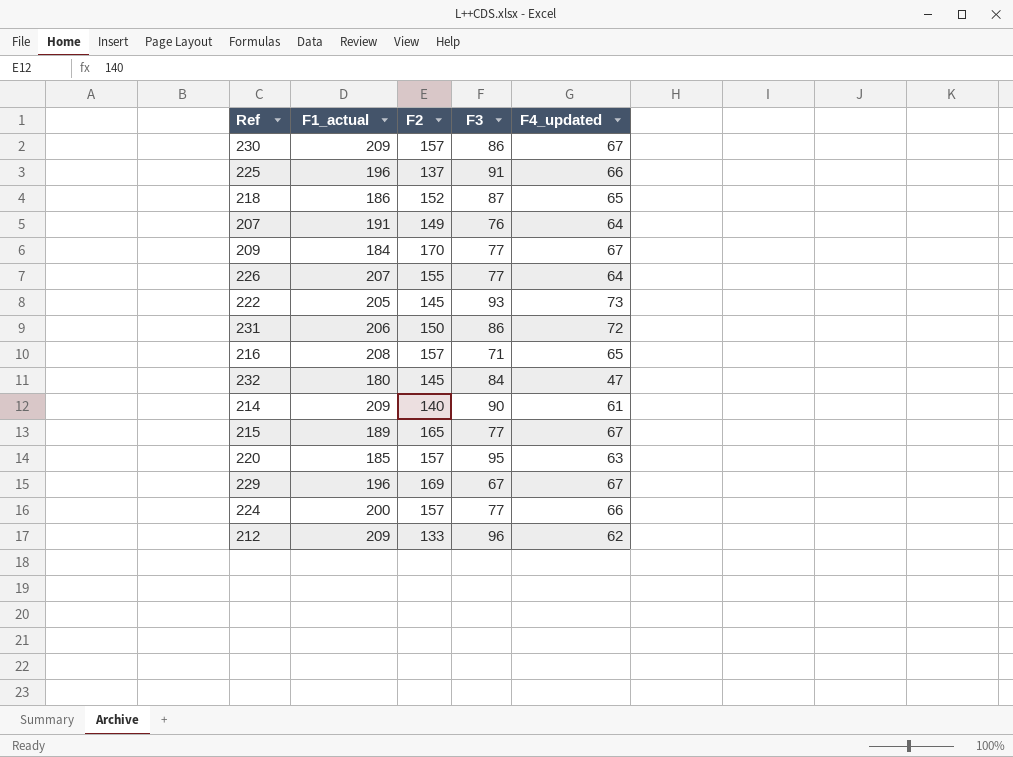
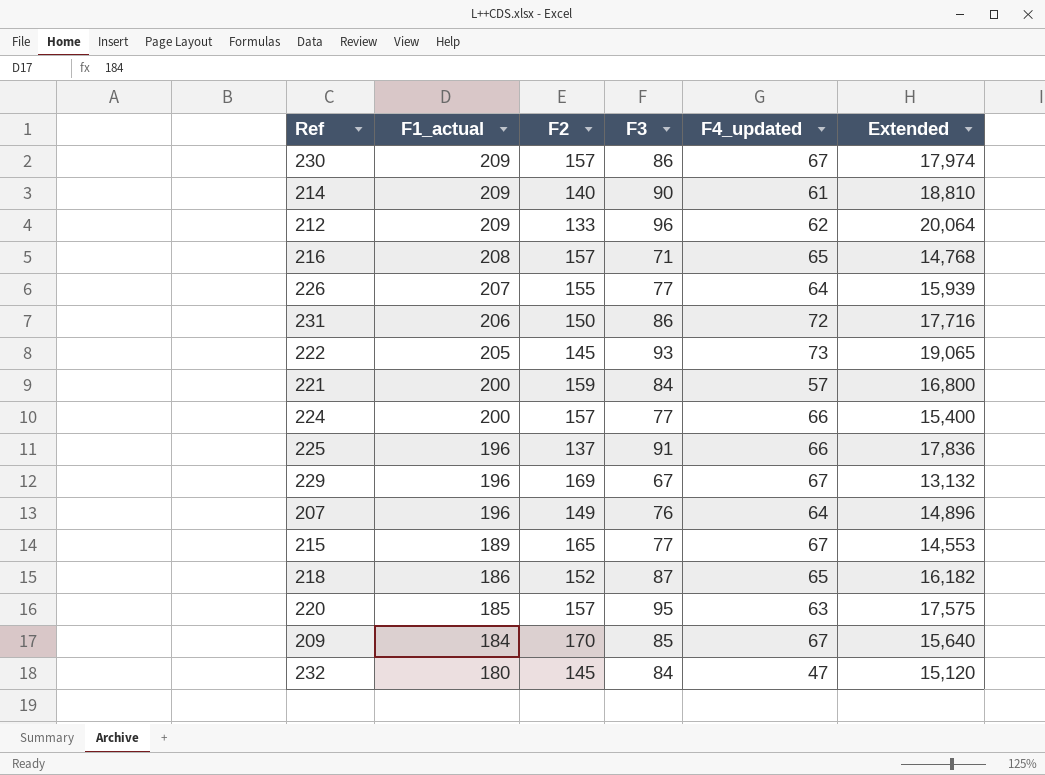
row order: none -> F1_actual descending
column Extended | formula: none -> [F1_actual] * [F3]
row 221: none -> 200 | 159 | 84 | 57 | 16,800
207 | F1_actual: 191 -> 196
209 | F3: 77 -> 85

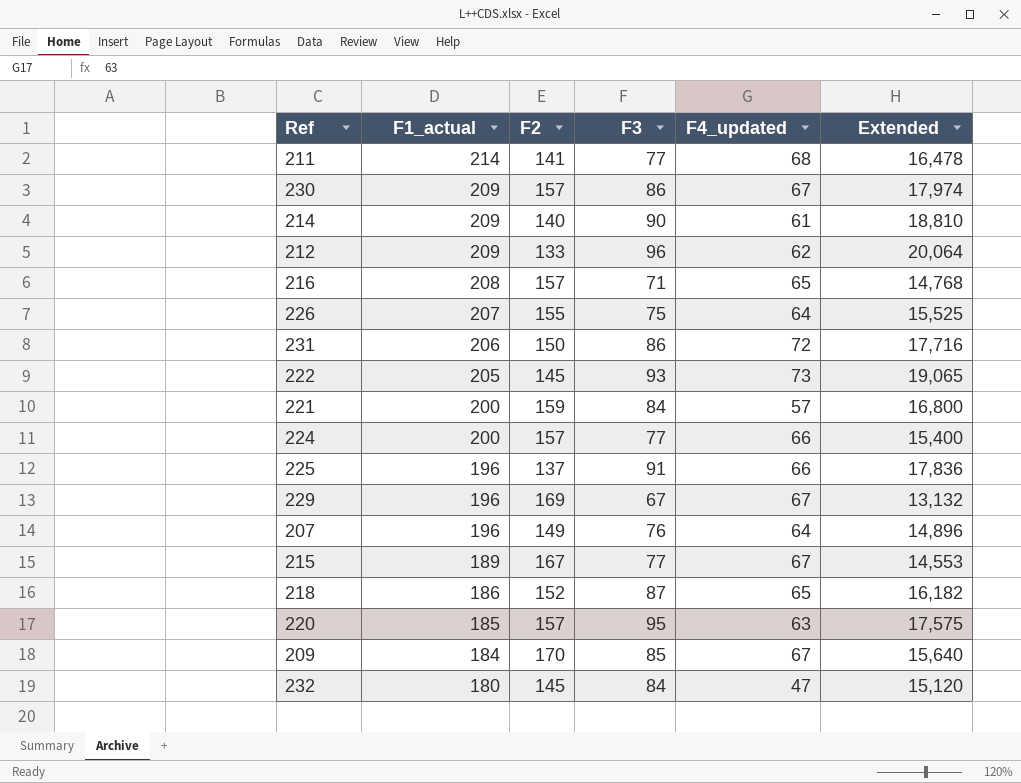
row 211: none -> 214 | 141 | 77 | 68 | 16,478
226 | F3: 77 -> 75
226 | Extended: 15,939 -> 15,525
215 | F2: 165 -> 167

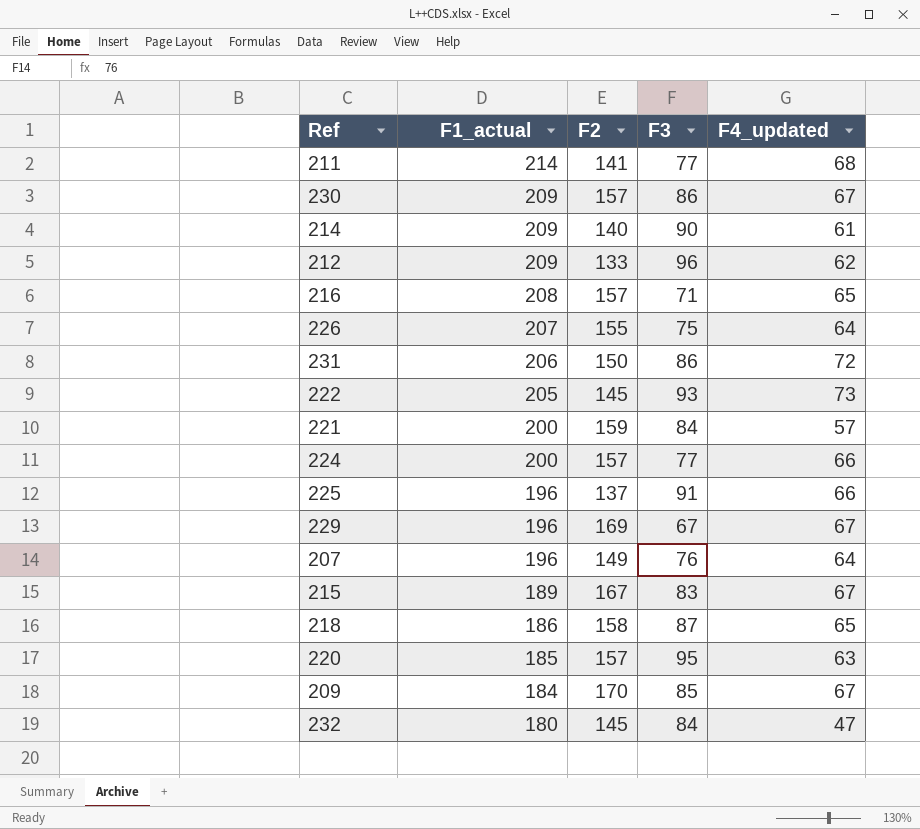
column Extended | formula: [F1_actual] * [F3] -> none
215 | F3: 77 -> 83
218 | F2: 152 -> 158

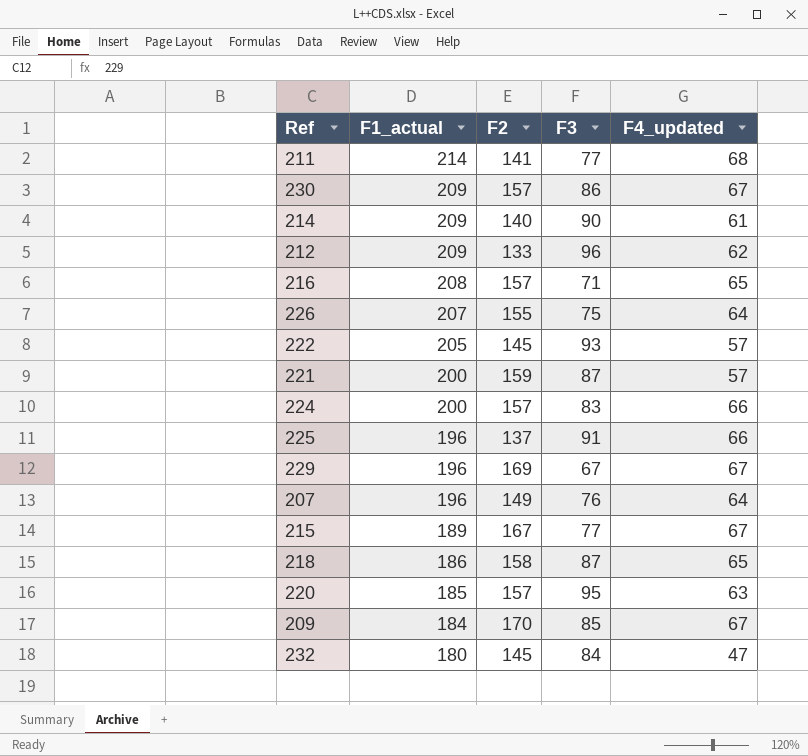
row 231: 206 | 150 | 86 | 72 -> none
222 | F4_updated: 73 -> 57
221 | F3: 84 -> 87
224 | F3: 77 -> 83
215 | F3: 83 -> 77

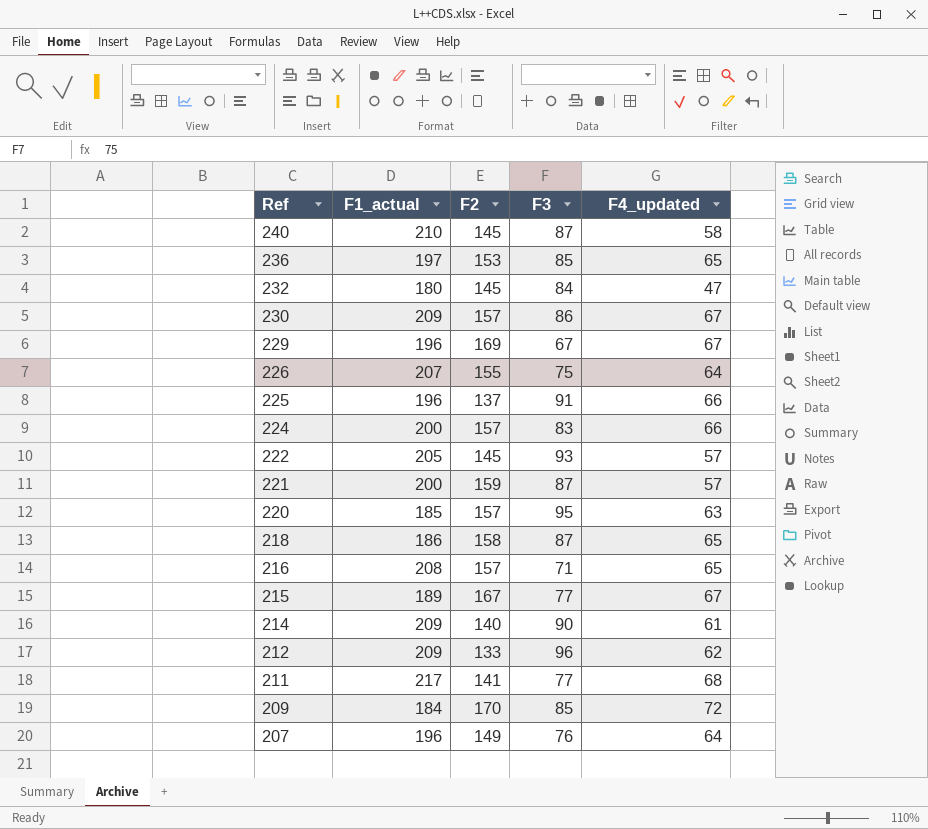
row order: F1_actual descending -> Ref descending
row 240: none -> 210 | 145 | 87 | 58
row 236: none -> 197 | 153 | 85 | 65
211 | F1_actual: 214 -> 217
209 | F4_updated: 67 -> 72

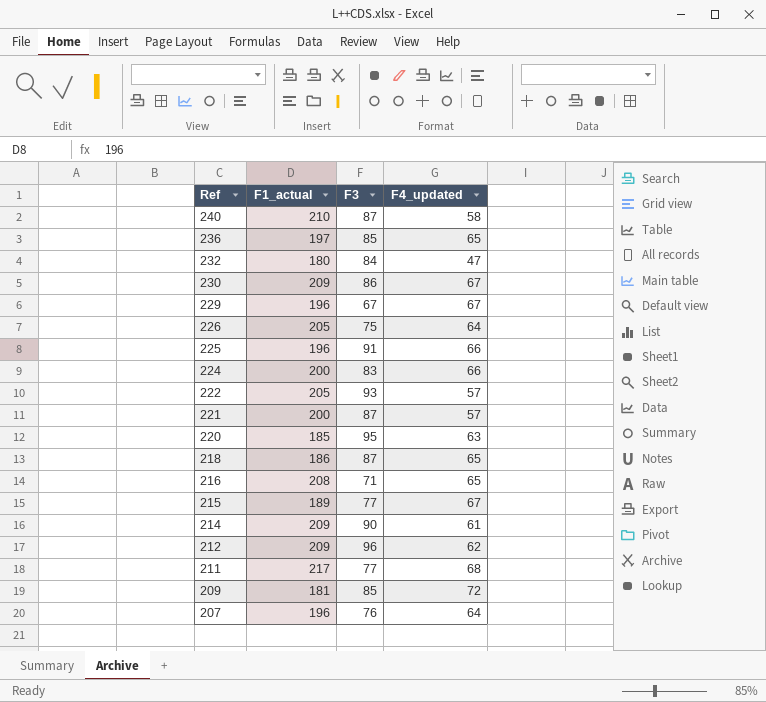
column F2 | position: 3 -> none
226 | F1_actual: 207 -> 205
209 | F1_actual: 184 -> 181

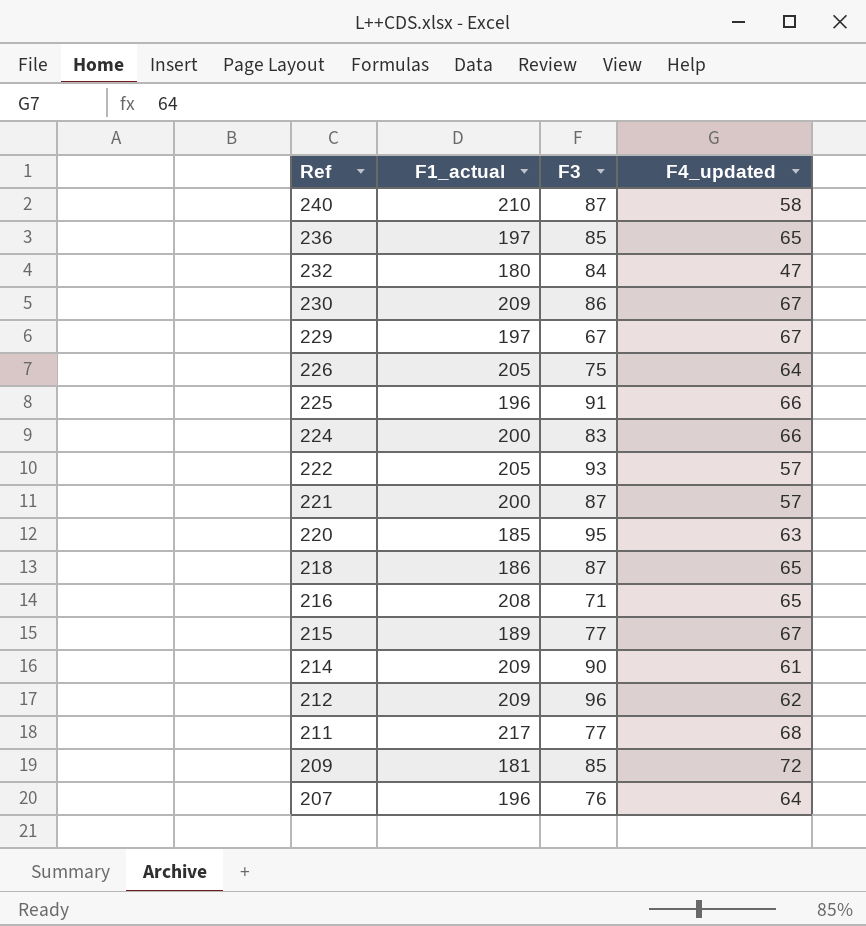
229 | F1_actual: 196 -> 197

